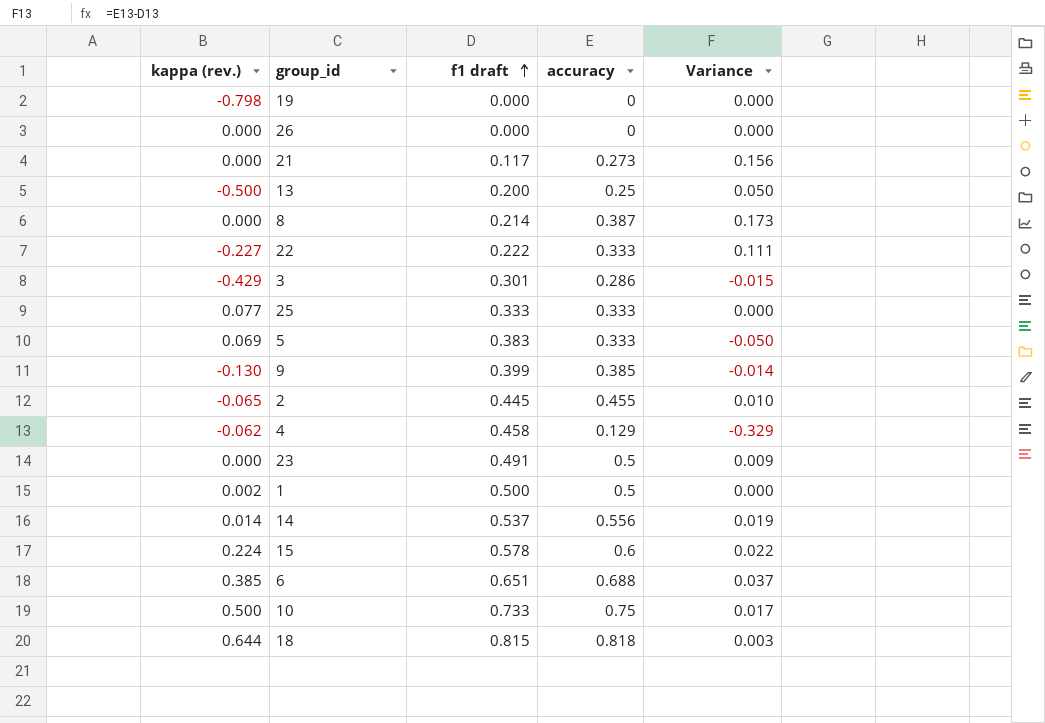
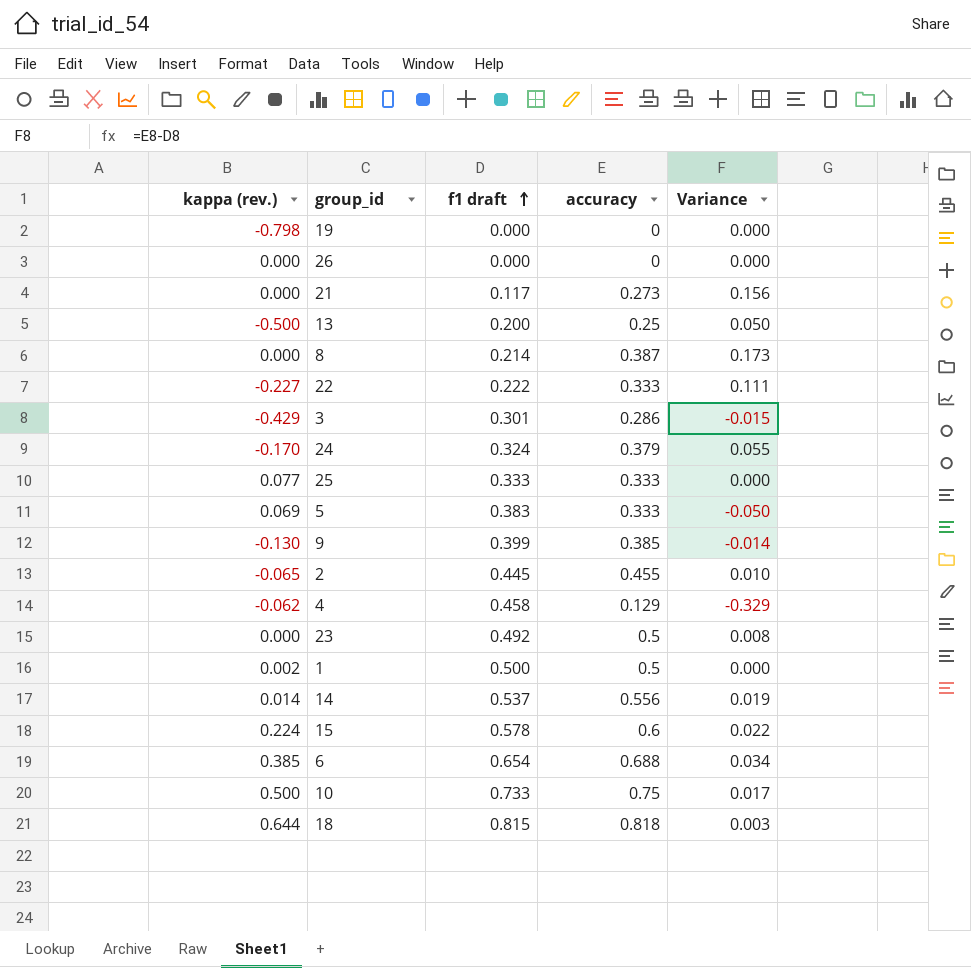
row 24: none -> -0.170 | 0.324 | 0.379 | 0.055
23 | f1 draft: 0.491 -> 0.492
23 | Variance: 0.009 -> 0.008
6 | f1 draft: 0.651 -> 0.654
6 | Variance: 0.037 -> 0.034

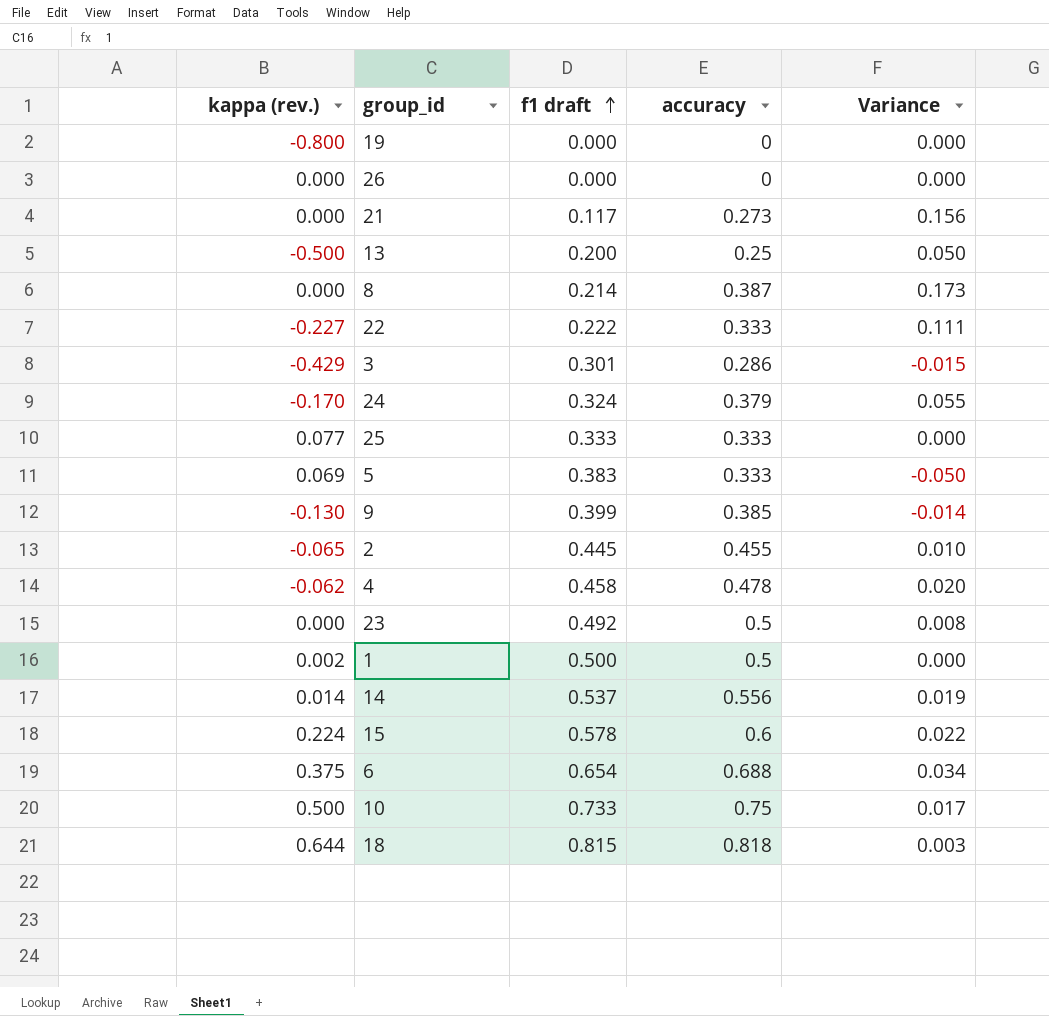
19 | kappa (rev.): -0.798 -> -0.800
4 | accuracy: 0.129 -> 0.478
4 | Variance: -0.329 -> 0.020
6 | kappa (rev.): 0.385 -> 0.375

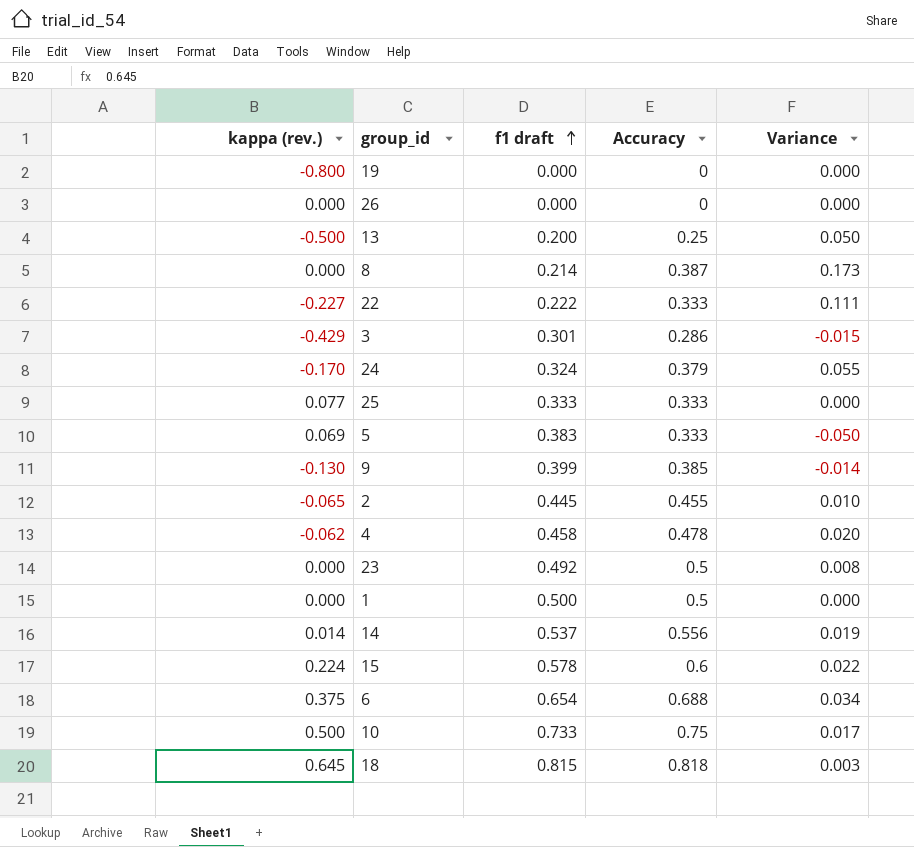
column name: accuracy -> Accuracy
row 21: 0.000 | 0.117 | 0.273 | 0.156 -> none
1 | kappa (rev.): 0.002 -> 0.000
18 | kappa (rev.): 0.644 -> 0.645

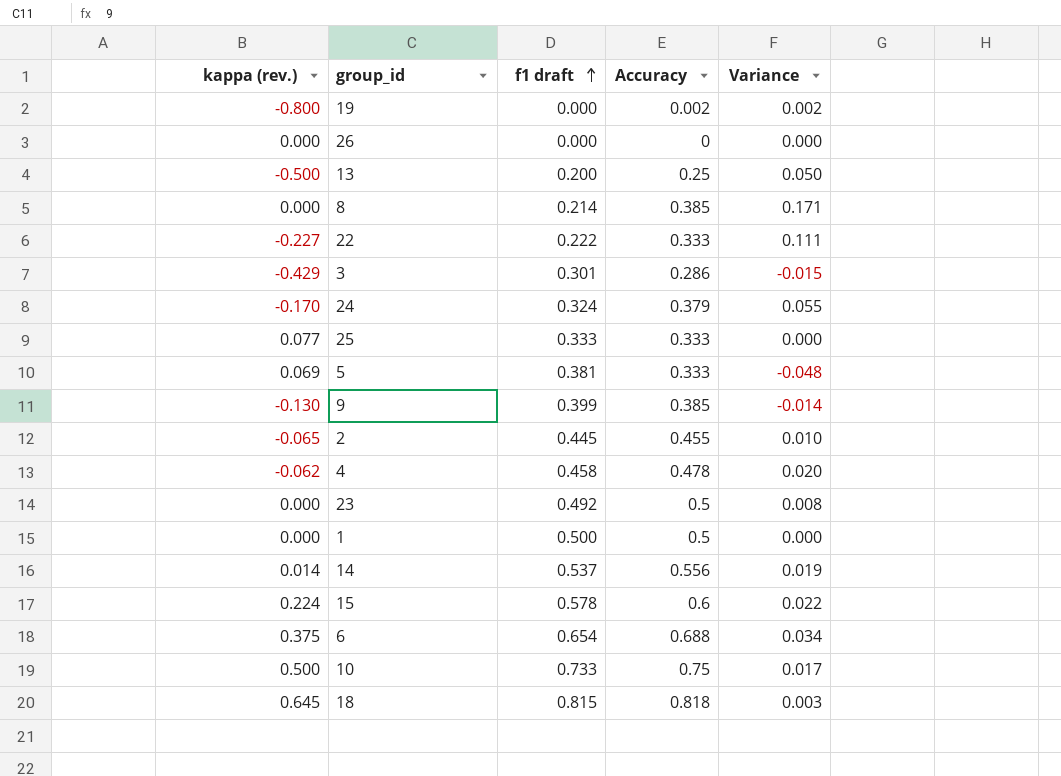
19 | Accuracy: 0 -> 0.002
19 | Variance: 0.000 -> 0.002
8 | Accuracy: 0.387 -> 0.385
8 | Variance: 0.173 -> 0.171
5 | f1 draft: 0.383 -> 0.381
5 | Variance: -0.050 -> -0.048

